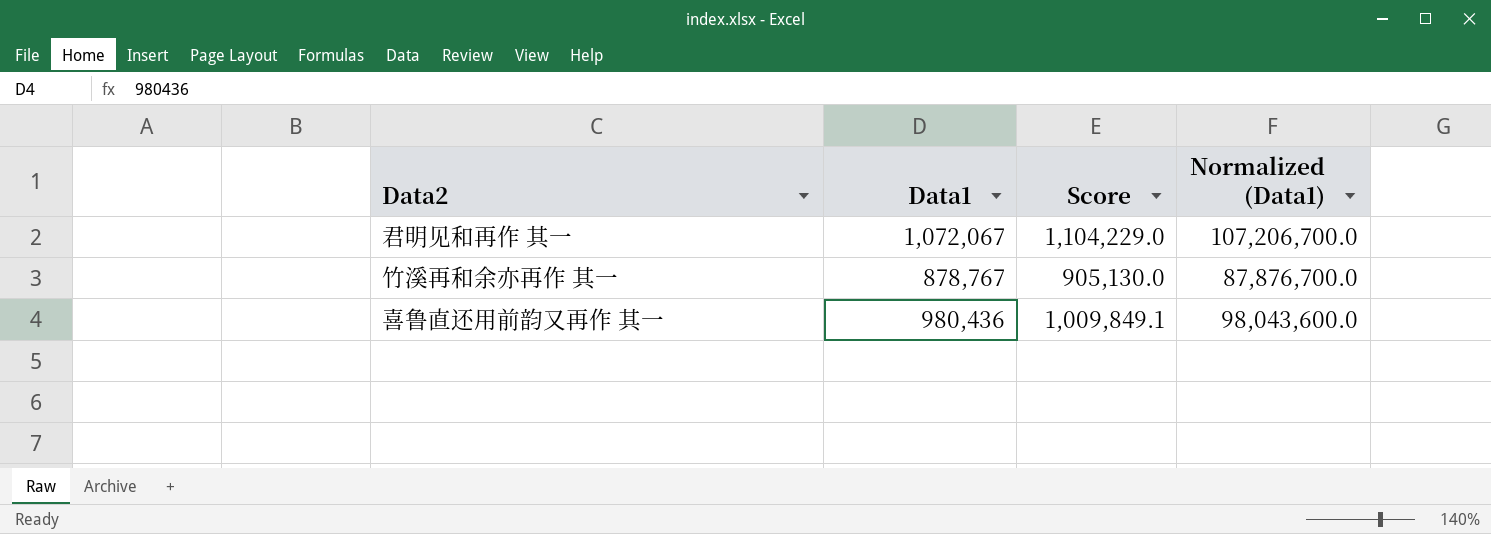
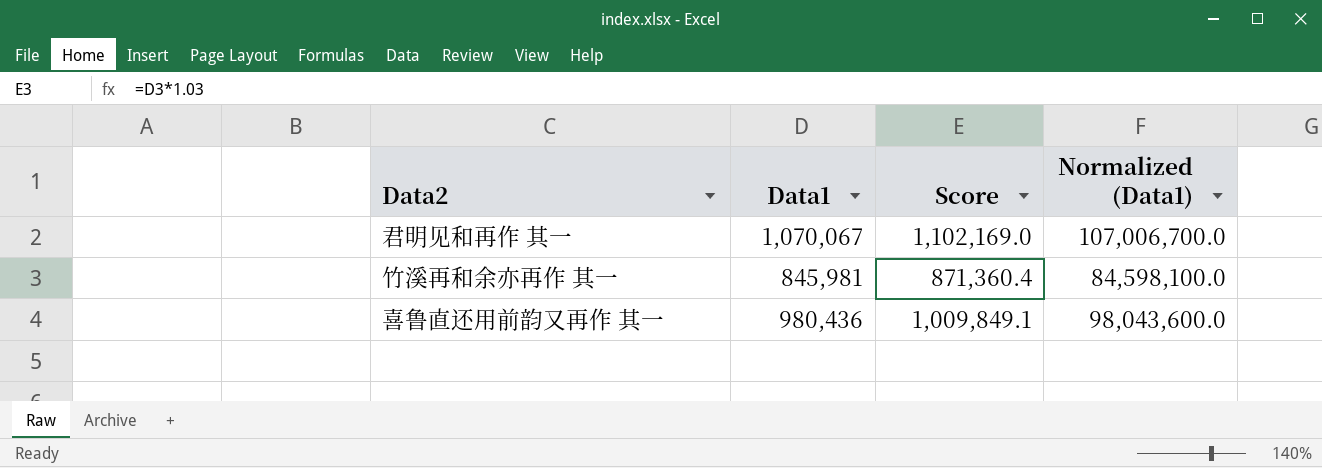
君明见和再作 其一 | Data1: 1,072,067 -> 1,070,067
君明见和再作 其一 | Score: 1,104,229.0 -> 1,102,169.0
君明见和再作 其一 | Normalized (Data1): 107,206,700.0 -> 107,006,700.0
竹溪再和余亦再作 其一 | Data1: 878,767 -> 845,981
竹溪再和余亦再作 其一 | Score: 905,130.0 -> 871,360.4
竹溪再和余亦再作 其一 | Normalized (Data1): 87,876,700.0 -> 84,598,100.0

